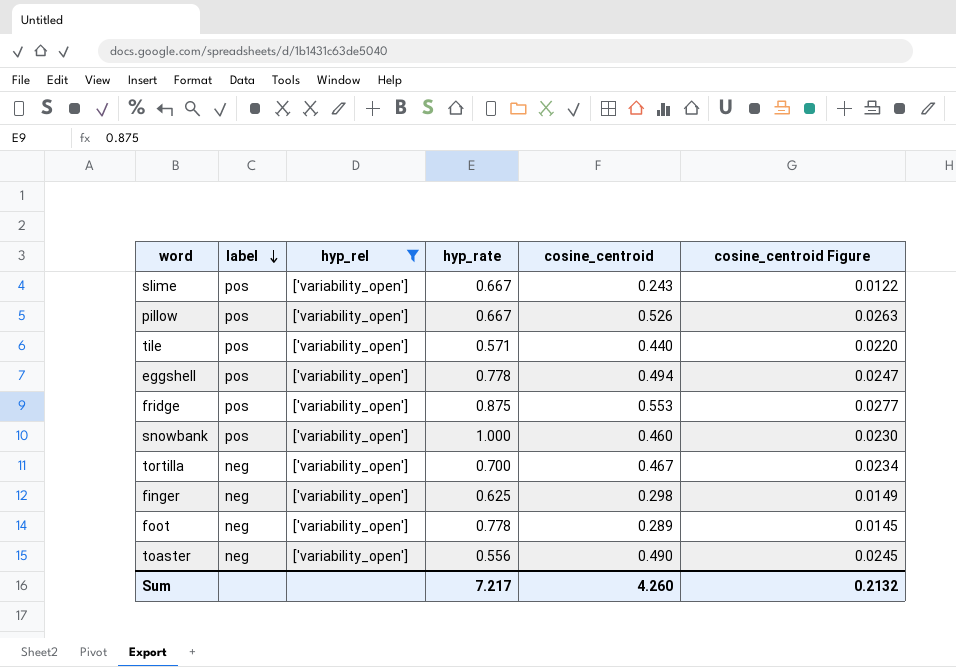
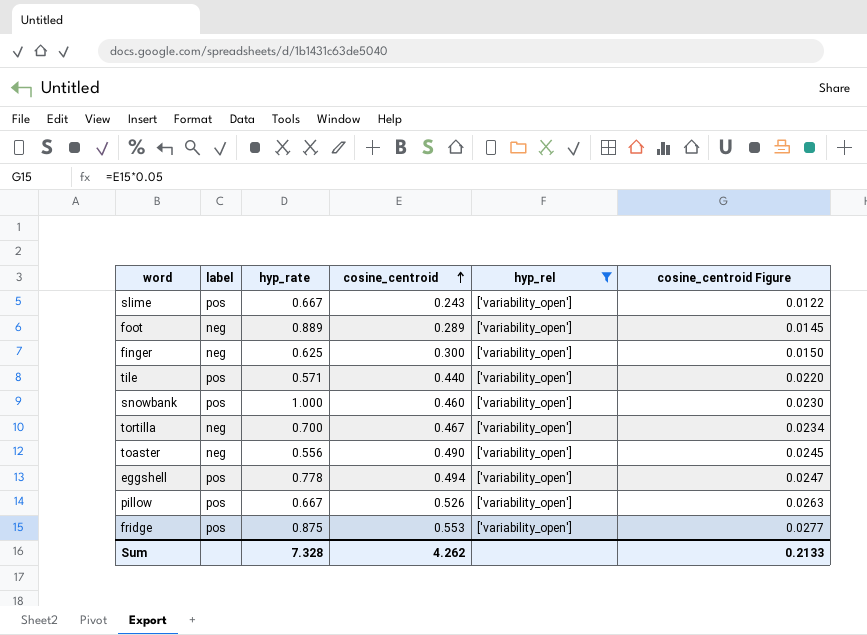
row order: label descending -> cosine_centroid ascending
column hyp_rel | position: 3 -> 5
foot | hyp_rate: 0.778 -> 0.889
finger | cosine_centroid: 0.298 -> 0.300
finger | cosine_centroid Figure: 0.0149 -> 0.0150
Sum | hyp_rate: 7.217 -> 7.328
Sum | cosine_centroid: 4.260 -> 4.262
Sum | cosine_centroid Figure: 0.2132 -> 0.2133

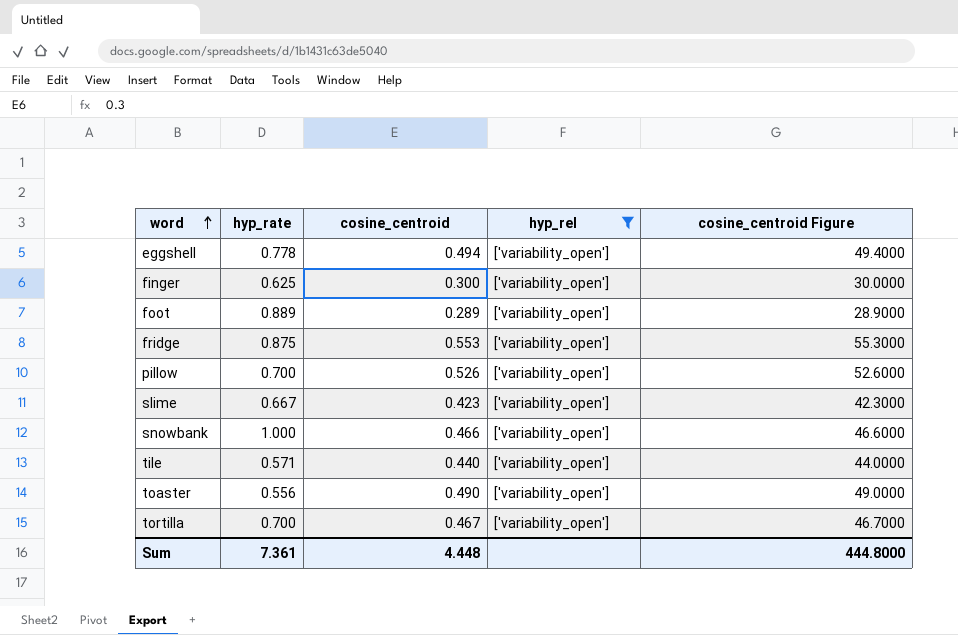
row order: cosine_centroid ascending -> word ascending
column label | position: 2 -> none
column cosine_centroid Figure | formula: [cosine_centroid] * 0.05 -> [cosine_centroid] * 100
pillow | hyp_rate: 0.667 -> 0.700
slime | cosine_centroid: 0.243 -> 0.423
snowbank | cosine_centroid: 0.460 -> 0.466
Sum | hyp_rate: 7.328 -> 7.361
Sum | cosine_centroid: 4.262 -> 4.448
Sum | cosine_centroid Figure: 0.2133 -> 444.8000

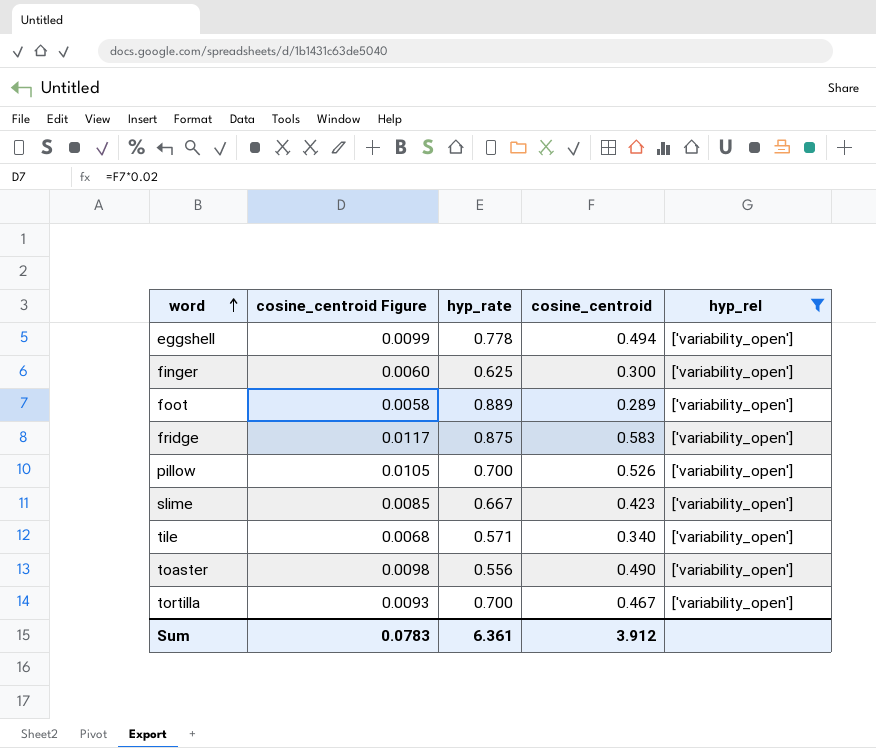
column cosine_centroid Figure | formula: [cosine_centroid] * 100 -> [cosine_centroid] * 0.02
column cosine_centroid Figure | position: 5 -> 2
row snowbank: 1.000 | 0.466 | ['variability_open'] | 46.6000 -> none
fridge | cosine_centroid: 0.553 -> 0.583
tile | cosine_centroid: 0.440 -> 0.340
Sum | cosine_centroid Figure: 444.8000 -> 0.0783
Sum | hyp_rate: 7.361 -> 6.361
Sum | cosine_centroid: 4.448 -> 3.912

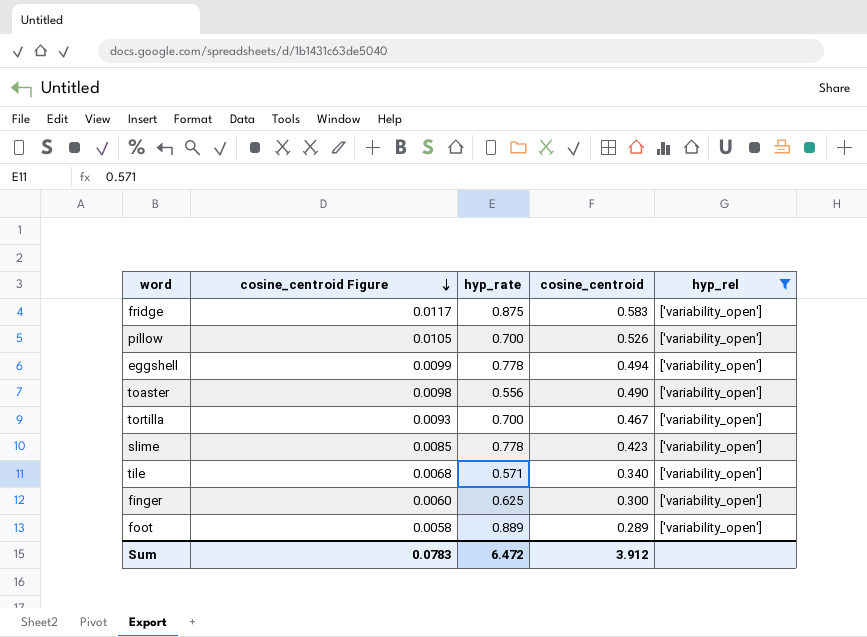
row order: word ascending -> cosine_centroid Figure descending
slime | hyp_rate: 0.667 -> 0.778
Sum | hyp_rate: 6.361 -> 6.472

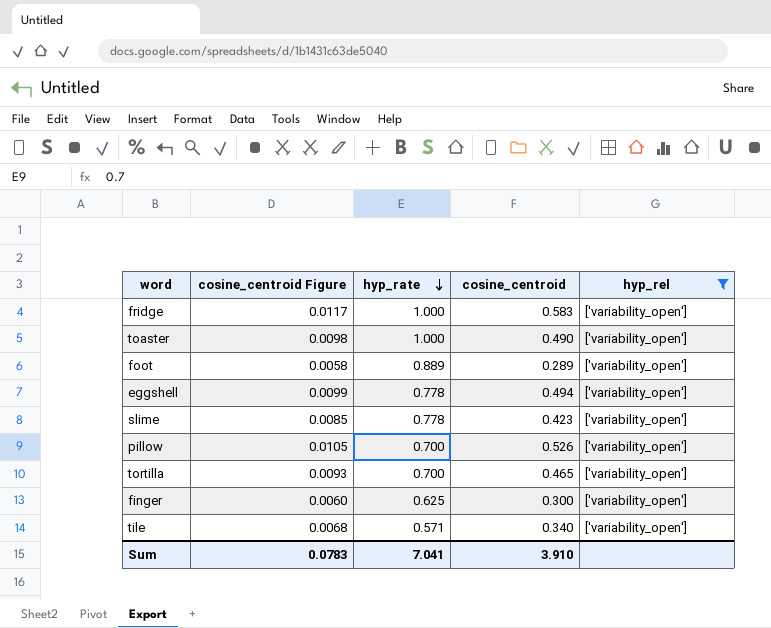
row order: cosine_centroid Figure descending -> hyp_rate descending
fridge | hyp_rate: 0.875 -> 1.000
toaster | hyp_rate: 0.556 -> 1.000
tortilla | cosine_centroid: 0.467 -> 0.465
Sum | hyp_rate: 6.472 -> 7.041
Sum | cosine_centroid: 3.912 -> 3.910

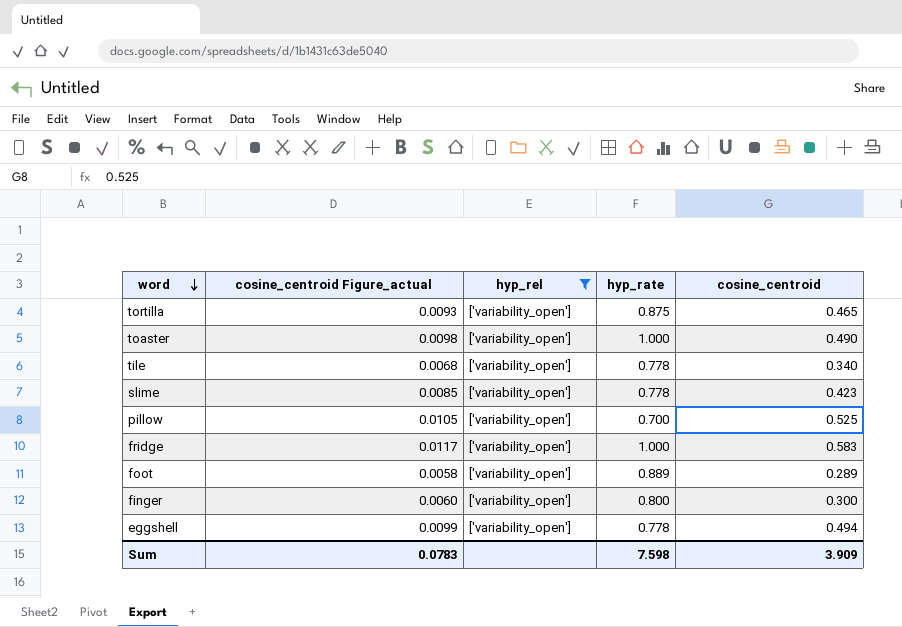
row order: hyp_rate descending -> word descending
column name: cosine_centroid Figure -> cosine_centroid Figure_actual
column hyp_rel | position: 5 -> 3
tortilla | hyp_rate: 0.700 -> 0.875
tile | hyp_rate: 0.571 -> 0.778
pillow | cosine_centroid: 0.526 -> 0.525
finger | hyp_rate: 0.625 -> 0.800
Sum | hyp_rate: 7.041 -> 7.598
Sum | cosine_centroid: 3.910 -> 3.909

